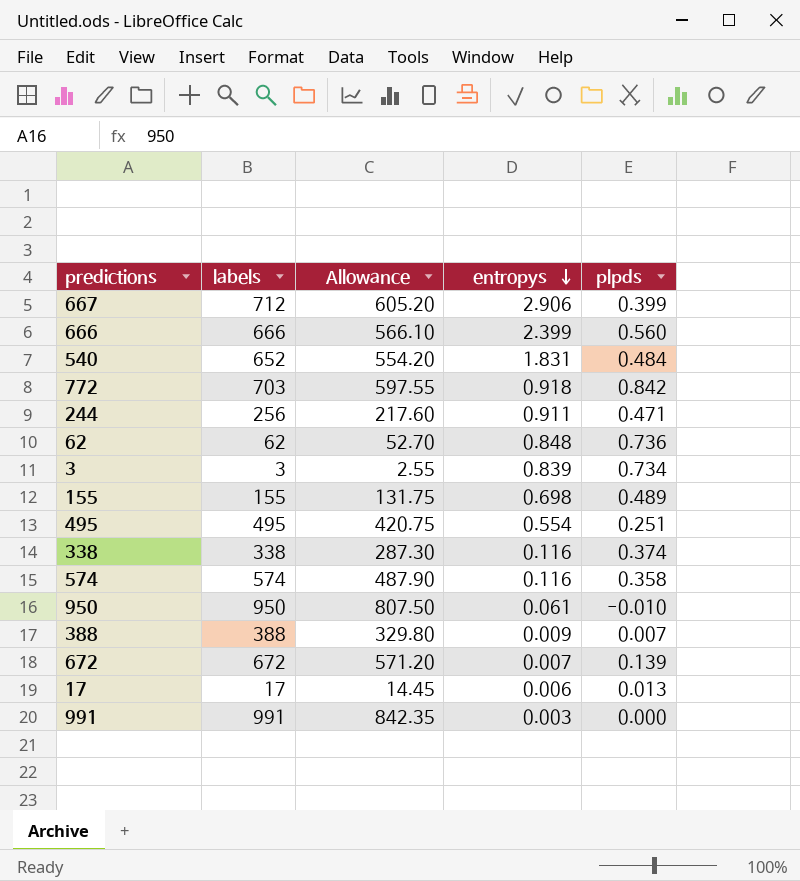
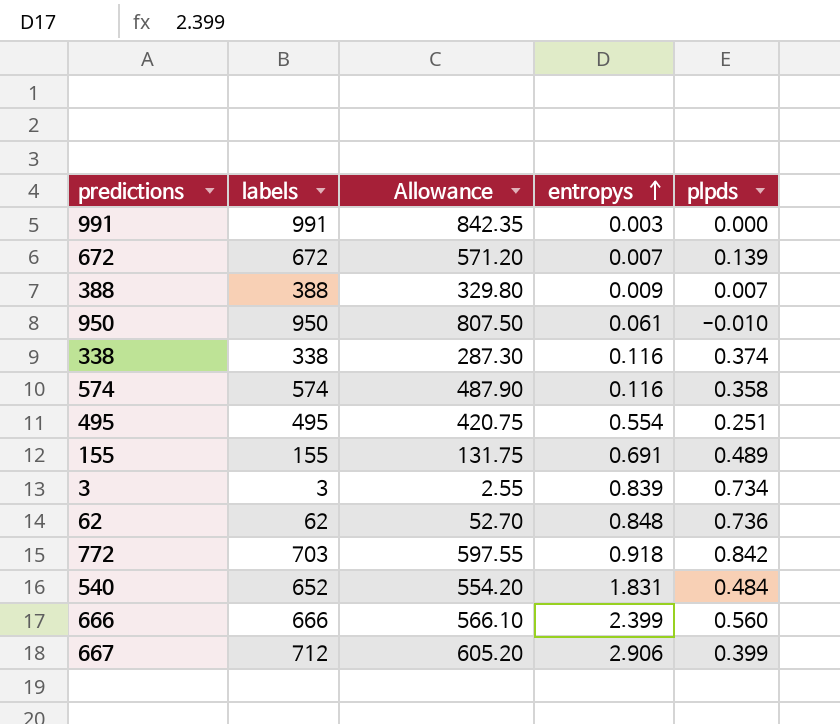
row order: entropys descending -> entropys ascending
row 244: 256 | 217.60 | 0.911 | 0.471 -> none
row 17: 17 | 14.45 | 0.006 | 0.013 -> none
155 | entropys: 0.698 -> 0.691

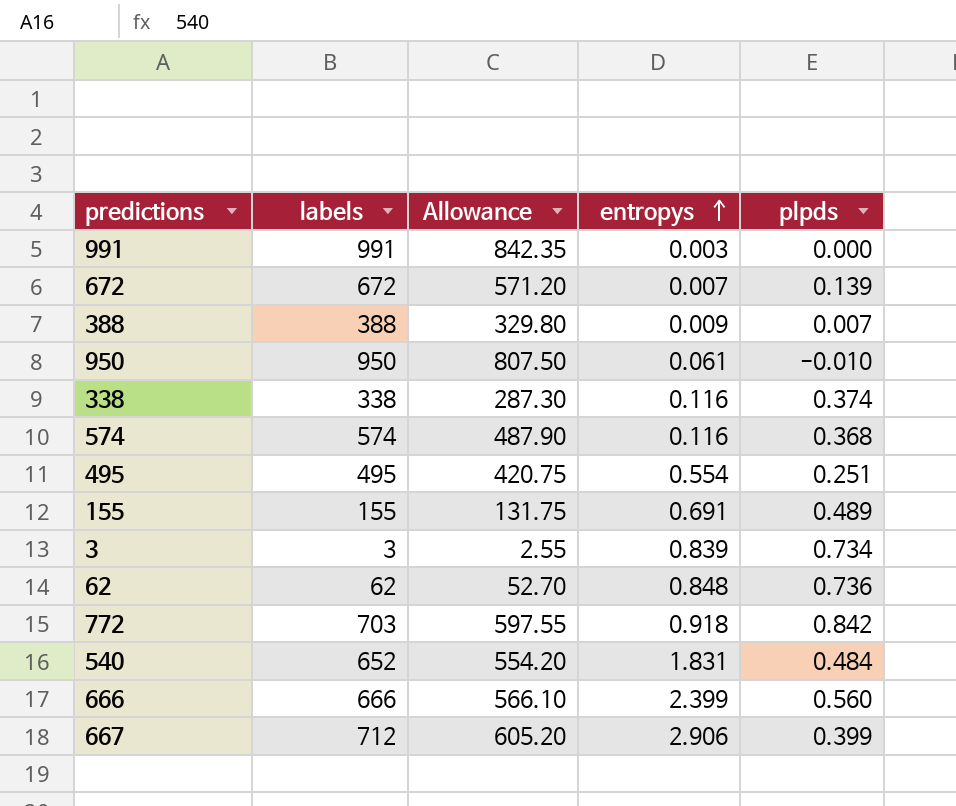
574 | plpds: 0.358 -> 0.368

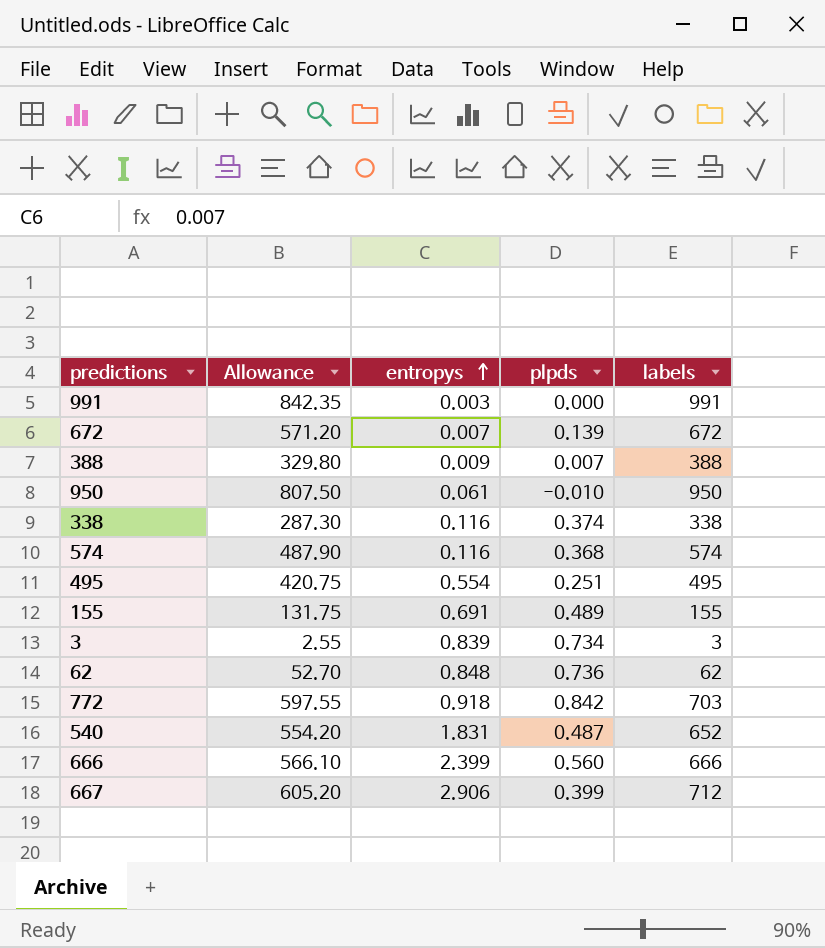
column labels | position: 2 -> 5
540 | plpds: 0.484 -> 0.487

